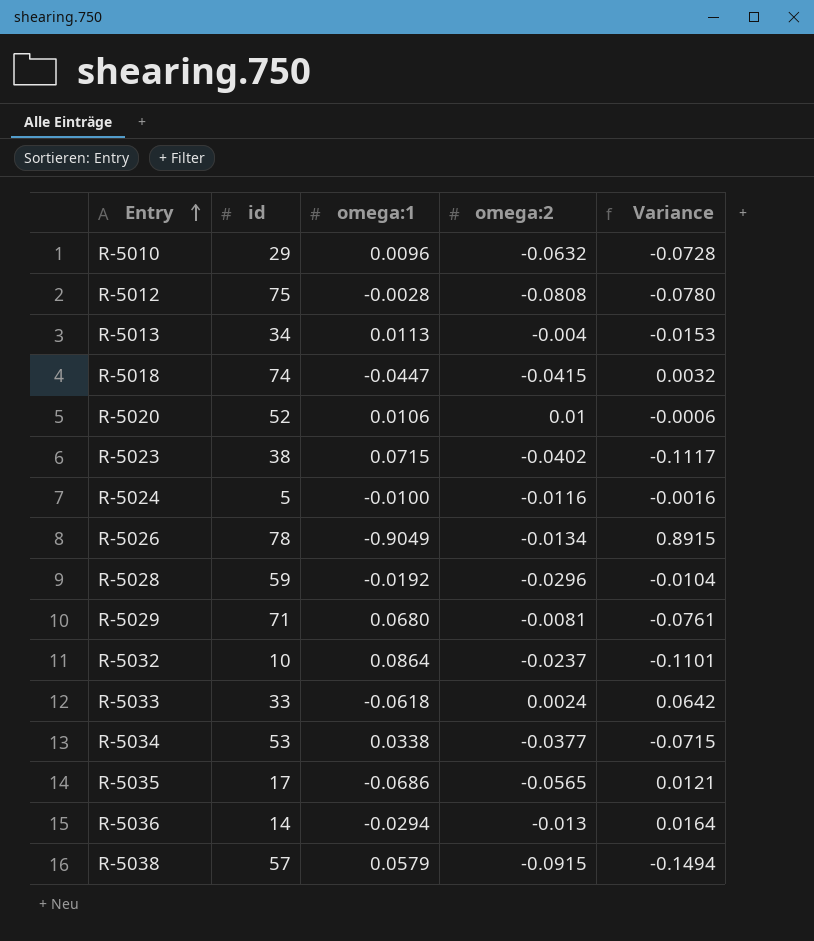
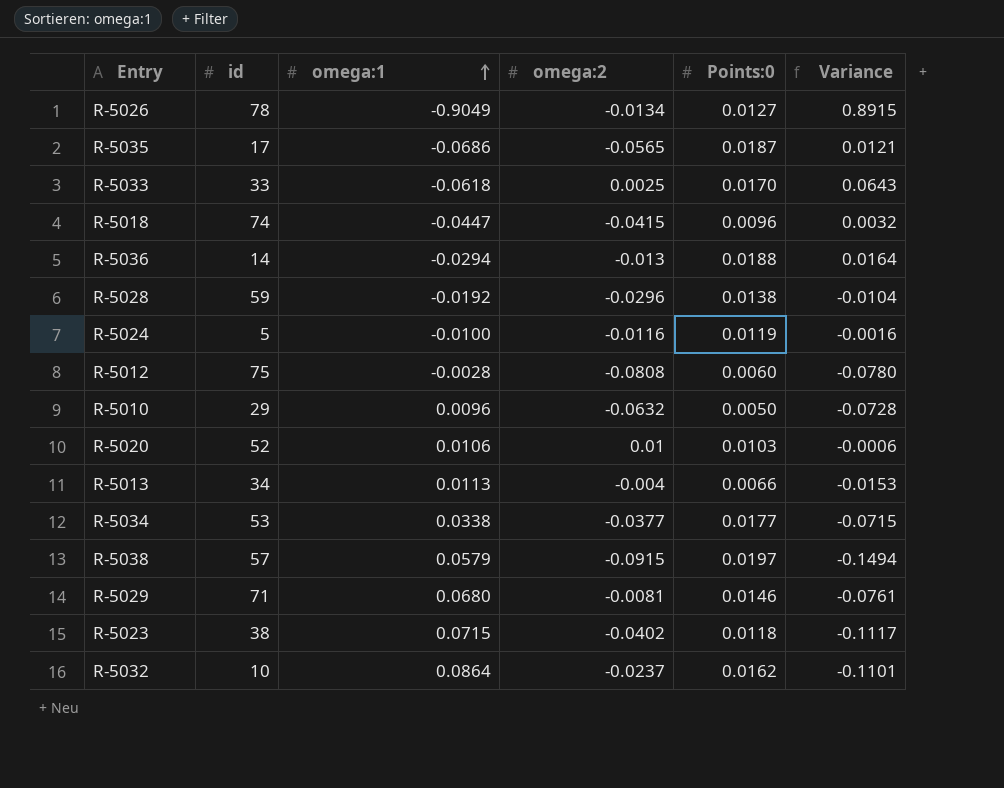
row order: Entry ascending -> omega:1 ascending
column Points:0 | position: none -> 5
R-5033 | omega:2: 0.0024 -> 0.0025
R-5033 | Variance: 0.0642 -> 0.0643

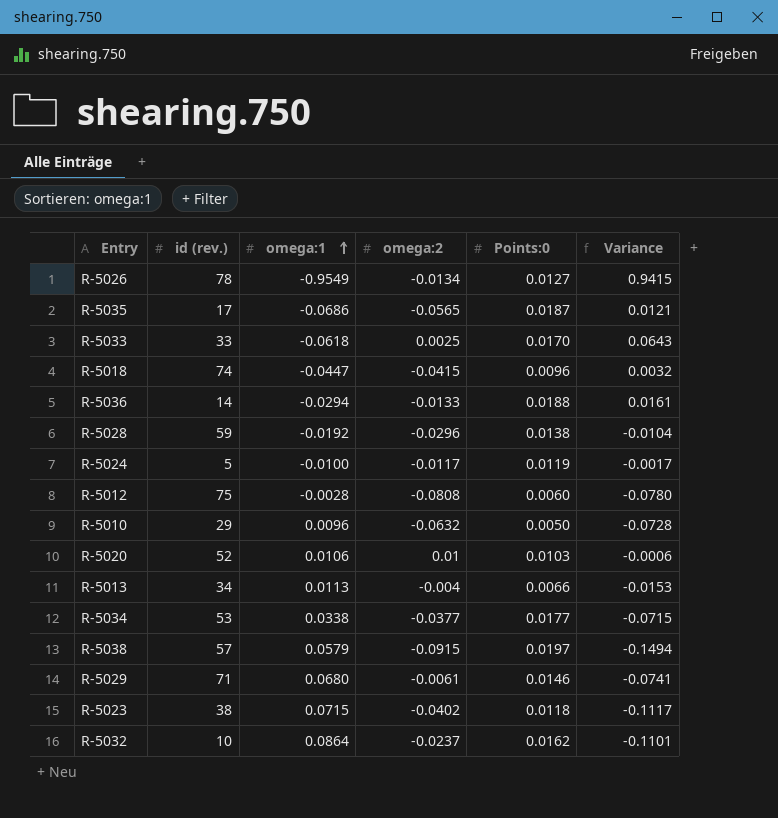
column name: id -> id (rev.)
R-5026 | omega:1: -0.9049 -> -0.9549
R-5026 | Variance: 0.8915 -> 0.9415
R-5036 | omega:2: -0.013 -> -0.0133
R-5036 | Variance: 0.0164 -> 0.0161
R-5024 | omega:2: -0.0116 -> -0.0117
R-5024 | Variance: -0.0016 -> -0.0017
R-5029 | omega:2: -0.0081 -> -0.0061
R-5029 | Variance: -0.0761 -> -0.0741

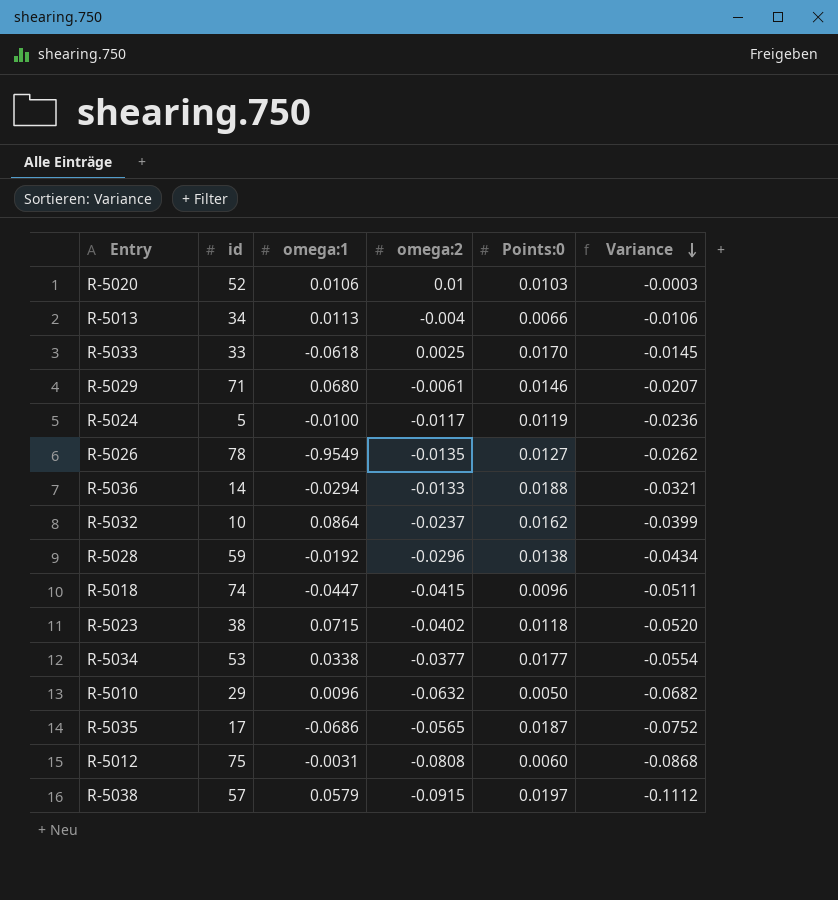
row order: omega:1 ascending -> Variance descending
column name: id (rev.) -> id
column Variance | formula: [omega:2] - [omega:1] -> [omega:2] - [Points:0]
R-5026 | omega:2: -0.0134 -> -0.0135
R-5012 | omega:1: -0.0028 -> -0.0031

